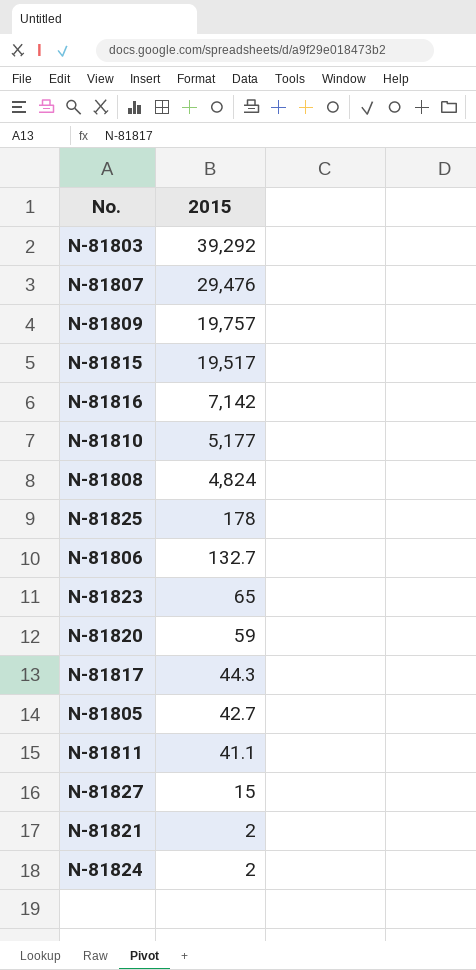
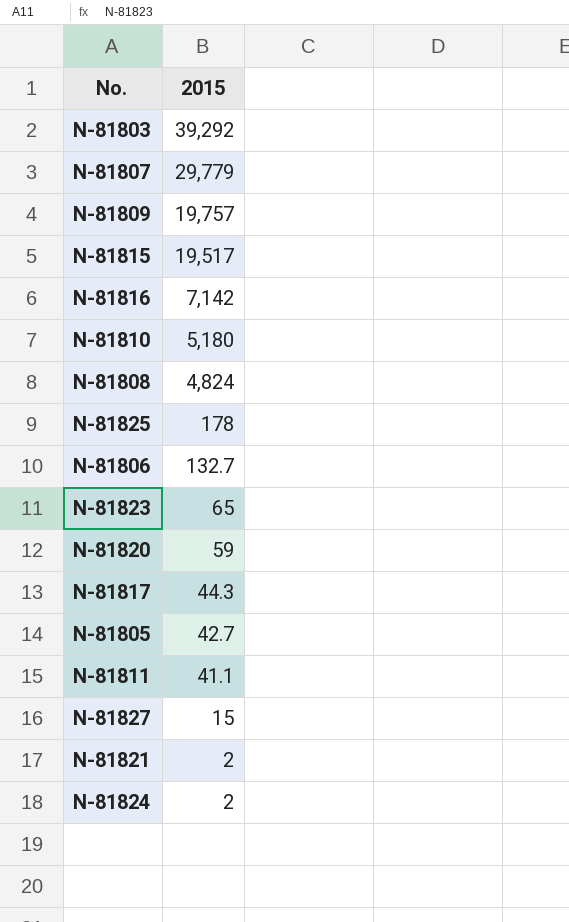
N-81807 | 2015: 29,476 -> 29,779
N-81810 | 2015: 5,177 -> 5,180

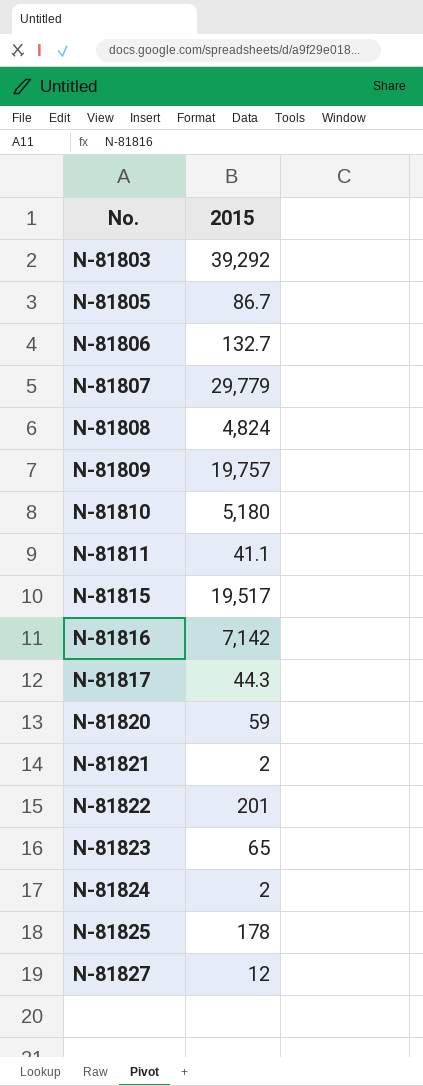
row order: 2015 descending -> No. ascending
N-81805 | 2015: 42.7 -> 86.7
row N-81822: none -> 201
N-81827 | 2015: 15 -> 12

